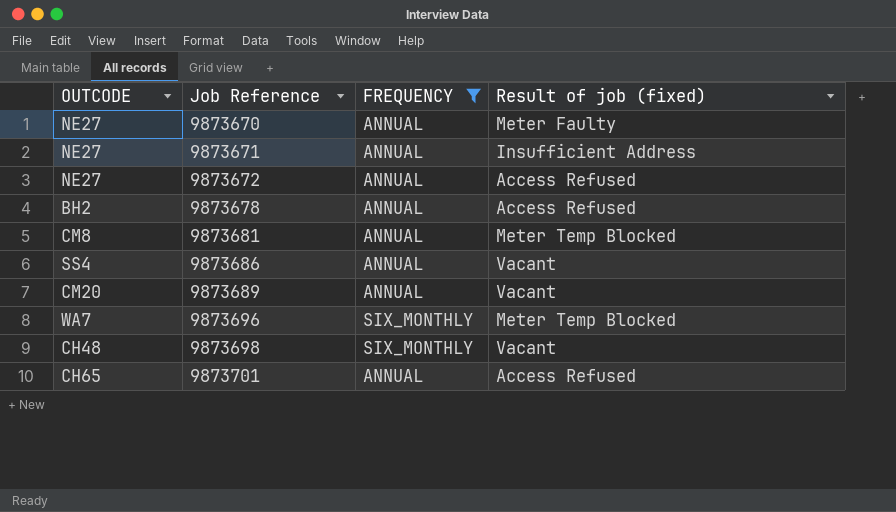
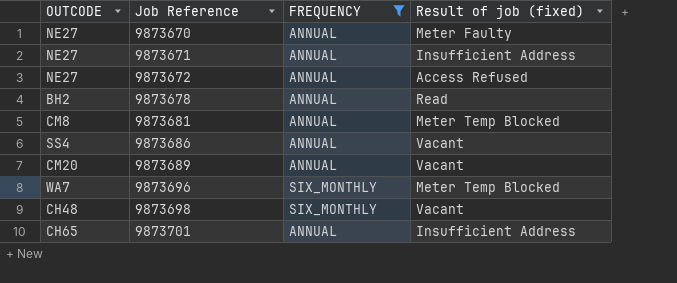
9873678 | Result of job (fixed): Access Refused -> Read
9873701 | Result of job (fixed): Access Refused -> Insufficient Address

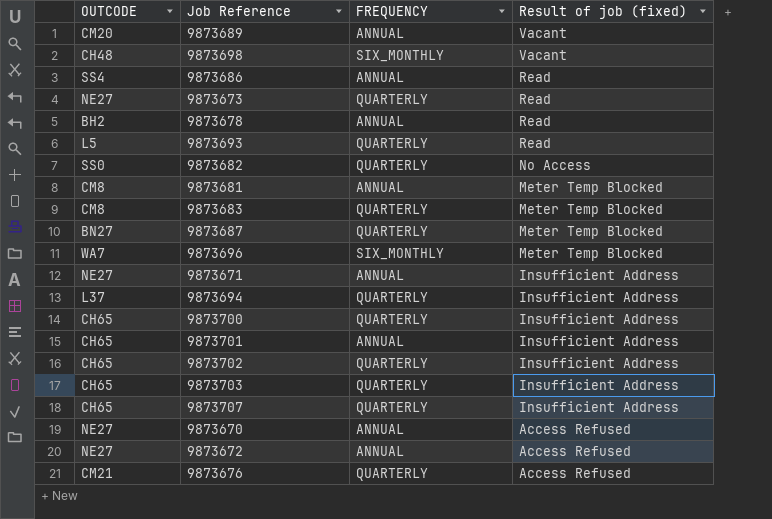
filter: FREQUENCY != QUARTERLY -> none
row order: Job Reference ascending -> Result of job (fixed) descending
9873686 | Result of job (fixed): Vacant -> Read
9873670 | Result of job (fixed): Meter Faulty -> Access Refused

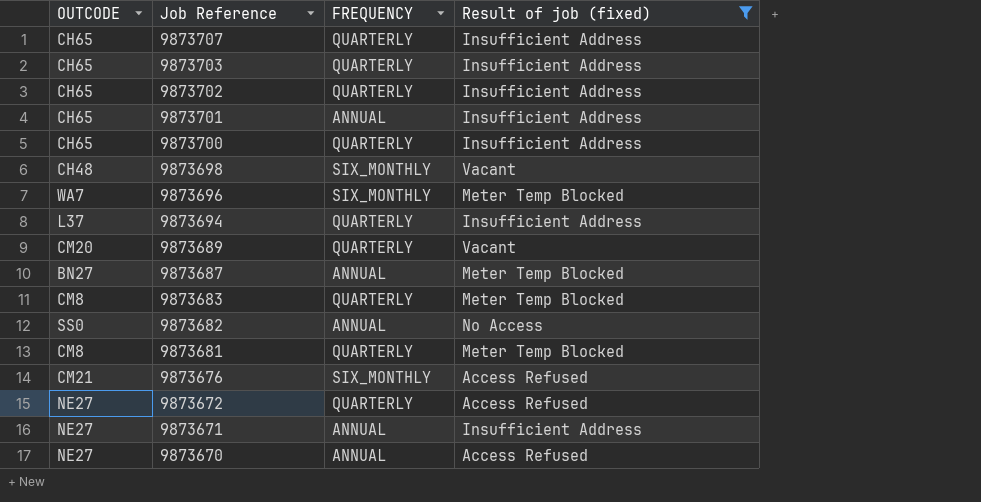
filter: none -> Result of job (fixed) != Read
row order: Result of job (fixed) descending -> Job Reference descending
9873689 | FREQUENCY: ANNUAL -> QUARTERLY
9873687 | FREQUENCY: QUARTERLY -> ANNUAL
9873682 | FREQUENCY: QUARTERLY -> ANNUAL
9873681 | FREQUENCY: ANNUAL -> QUARTERLY
9873676 | FREQUENCY: QUARTERLY -> SIX_MONTHLY
9873672 | FREQUENCY: ANNUAL -> QUARTERLY

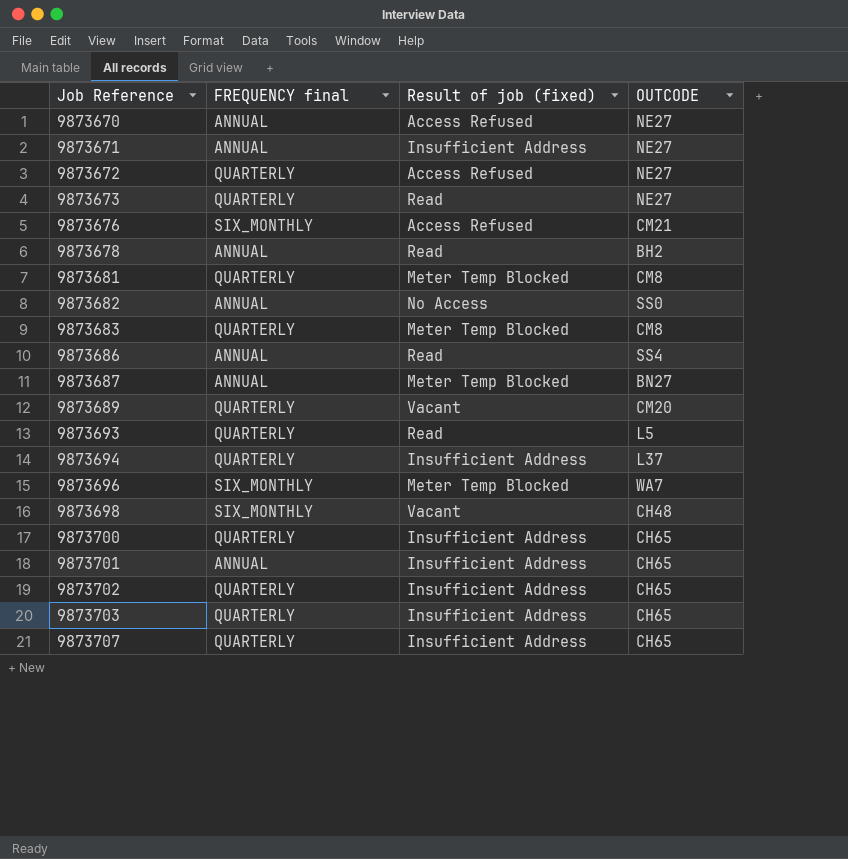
filter: Result of job (fixed) != Read -> none
row order: Job Reference descending -> Job Reference ascending
column name: FREQUENCY -> FREQUENCY final
column OUTCODE | position: 1 -> 4

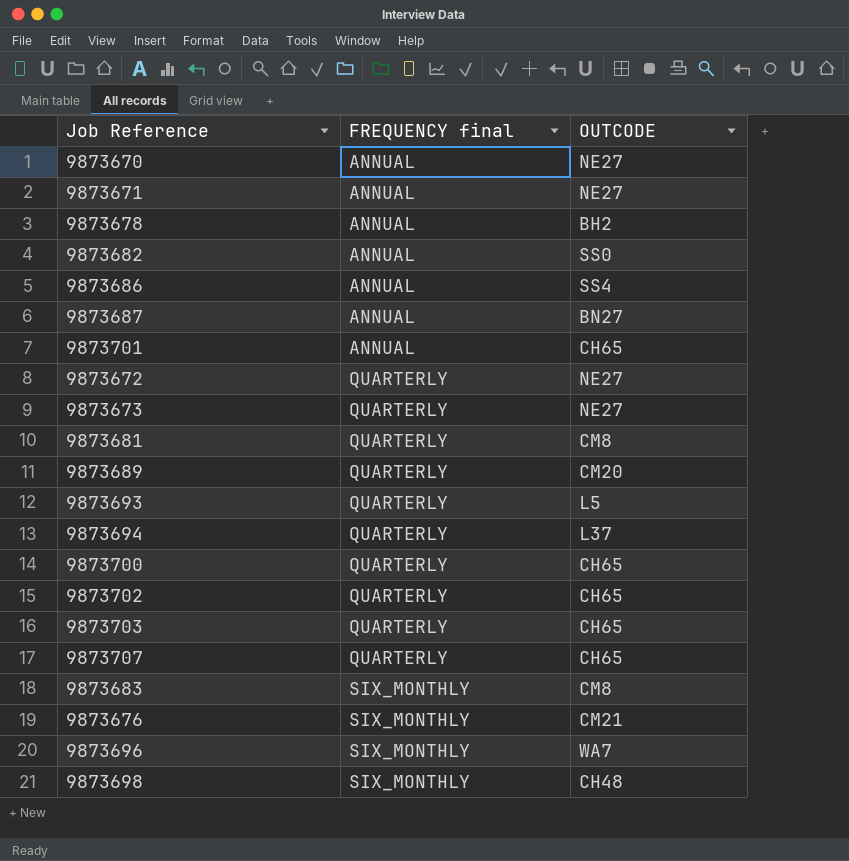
row order: Job Reference ascending -> FREQUENCY final ascending
column Result of job (fixed) | position: 3 -> none
9873683 | FREQUENCY final: QUARTERLY -> SIX_MONTHLY

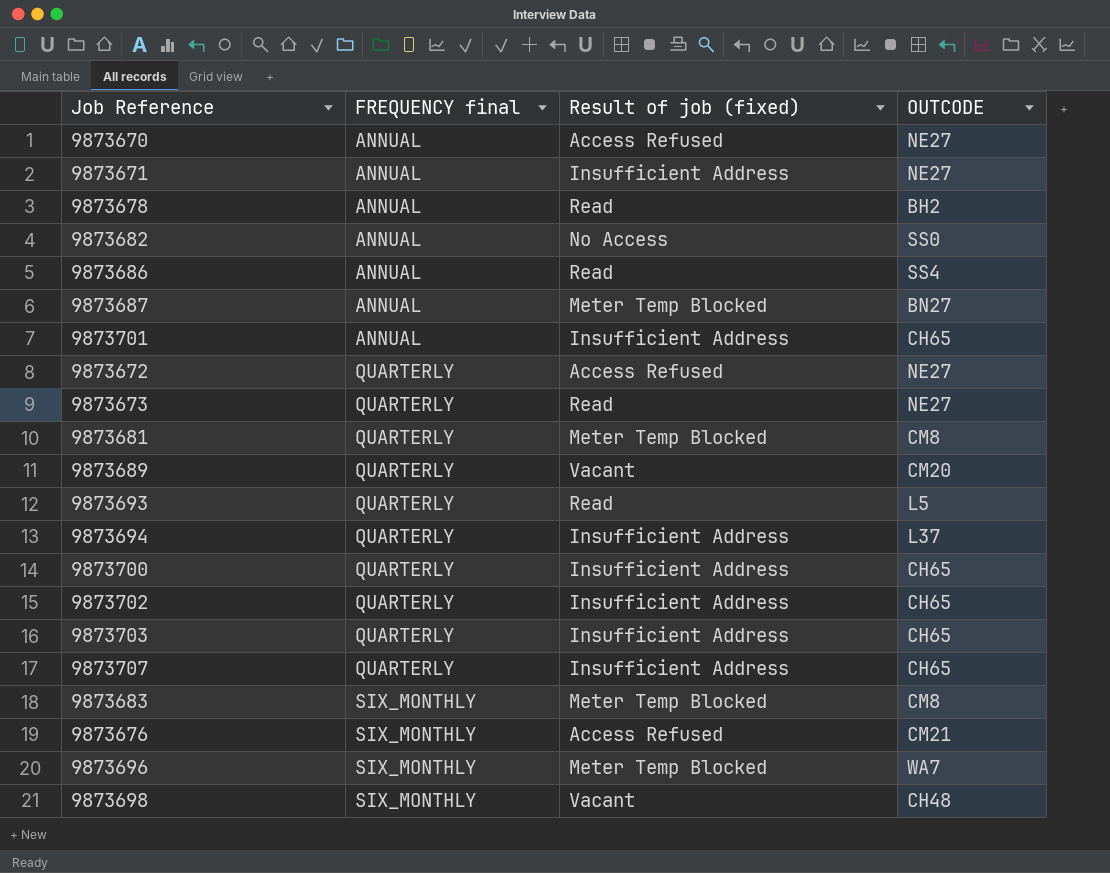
column Result of job (fixed) | position: none -> 3

